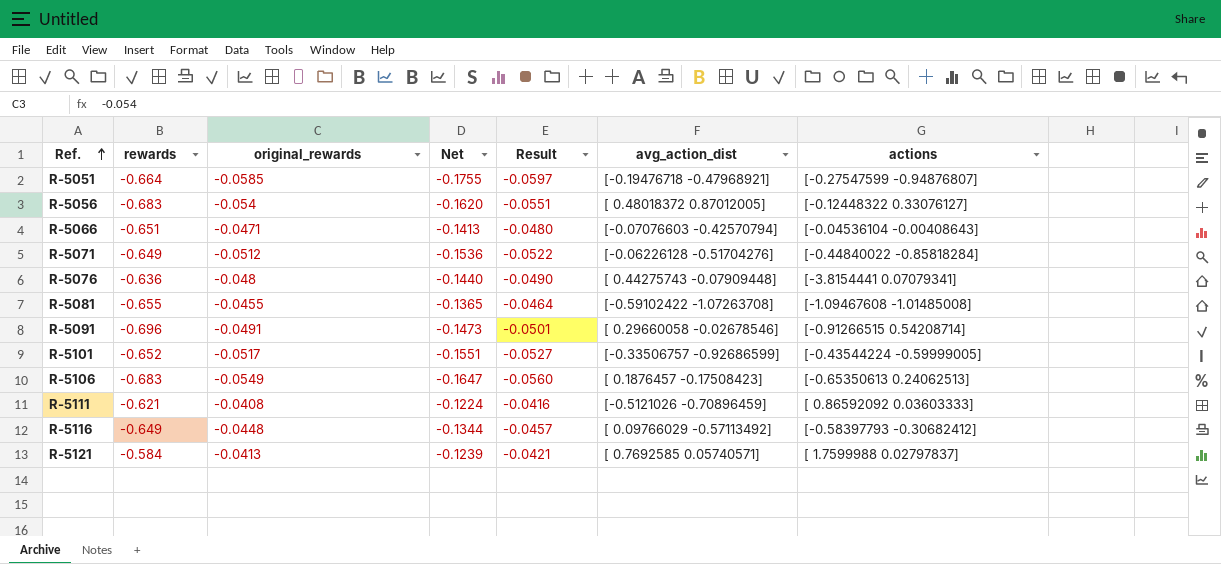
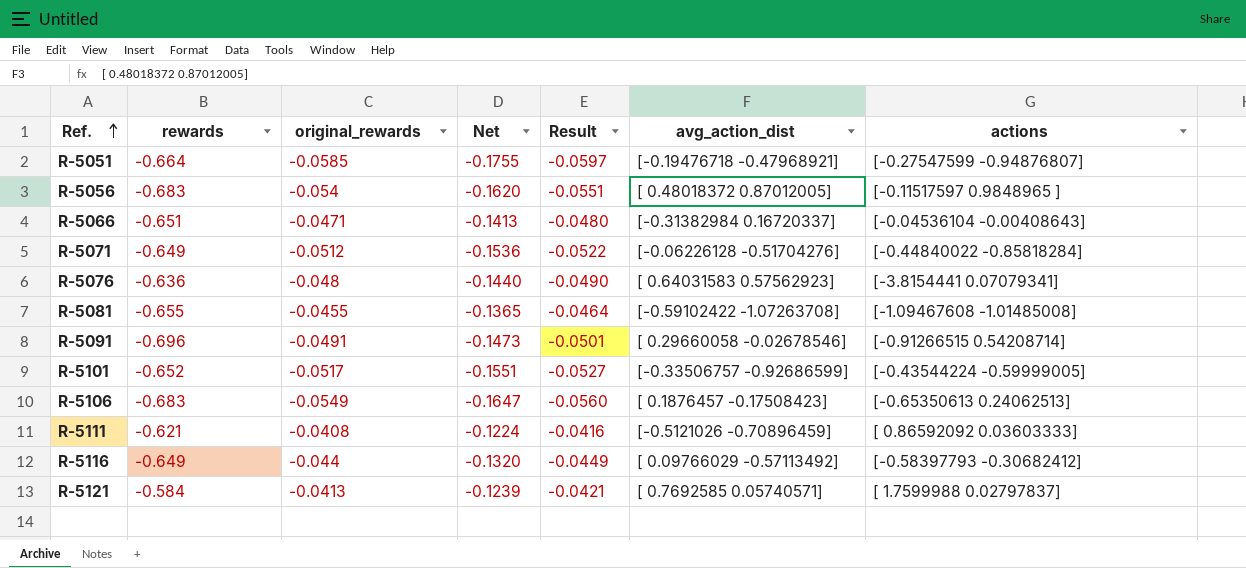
R-5056 | actions: [-0.12448322 0.33076127] -> [-0.11517597 0.9848965 ]
R-5066 | avg_action_dist: [-0.07076603 -0.42570794] -> [-0.31382984 0.16720337]
R-5076 | avg_action_dist: [ 0.44275743 -0.07909448] -> [ 0.64031583 0.57562923]
R-5116 | original_rewards: -0.0448 -> -0.044
R-5116 | Net: -0.1344 -> -0.1320
R-5116 | Result: -0.0457 -> -0.0449

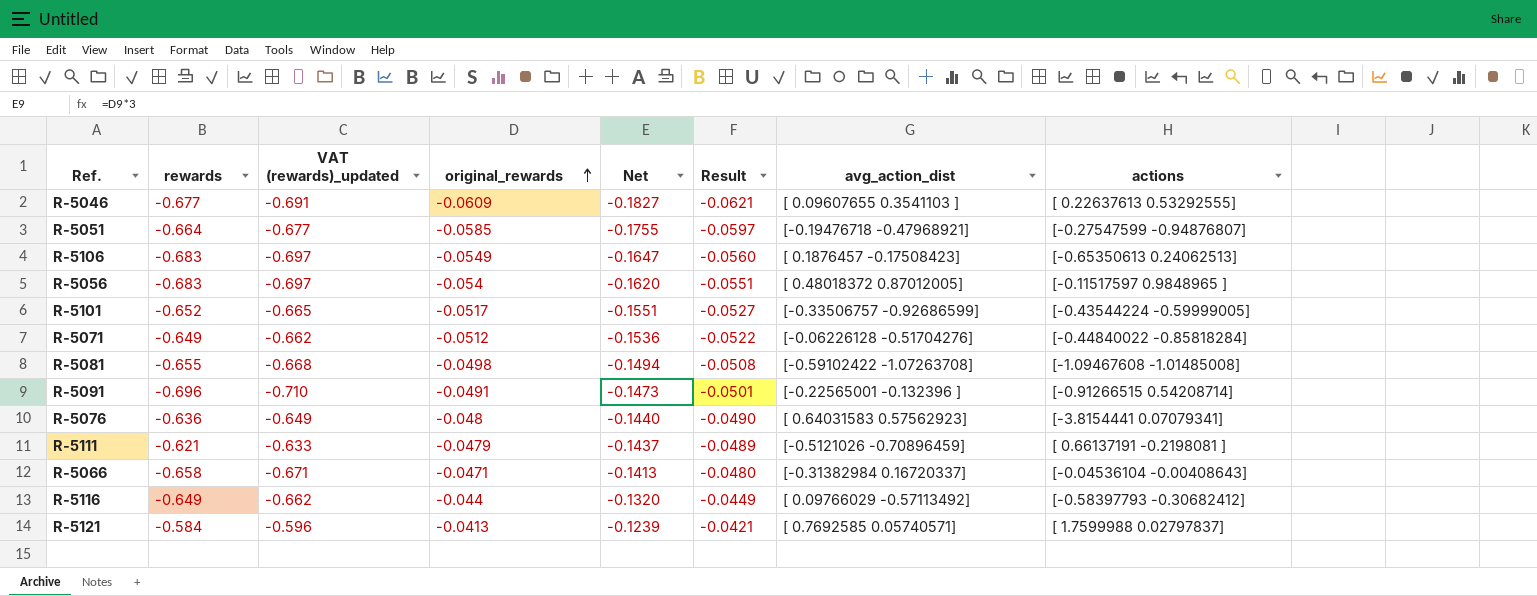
row order: Ref. ascending -> original_rewards ascending
column VAT (rewards)_updated | formula: none -> [rewards] * 1.02
row R-5046: none -> -0.677 | -0.691 | -0.0609 | -0.1827 | -0.0621 | [ 0.09607655 0.3541103 ] | [ 0.22637613 0.53292555]
R-5081 | original_rewards: -0.0455 -> -0.0498
R-5081 | Net: -0.1365 -> -0.1494
R-5081 | Result: -0.0464 -> -0.0508
R-5091 | avg_action_dist: [ 0.29660058 -0.02678546] -> [-0.22565001 -0.132396 ]
R-5111 | original_rewards: -0.0408 -> -0.0479
R-5111 | Net: -0.1224 -> -0.1437
R-5111 | Result: -0.0416 -> -0.0489
R-5111 | actions: [ 0.86592092 0.03603333] -> [ 0.66137191 -0.2198081 ]
R-5066 | rewards: -0.651 -> -0.658

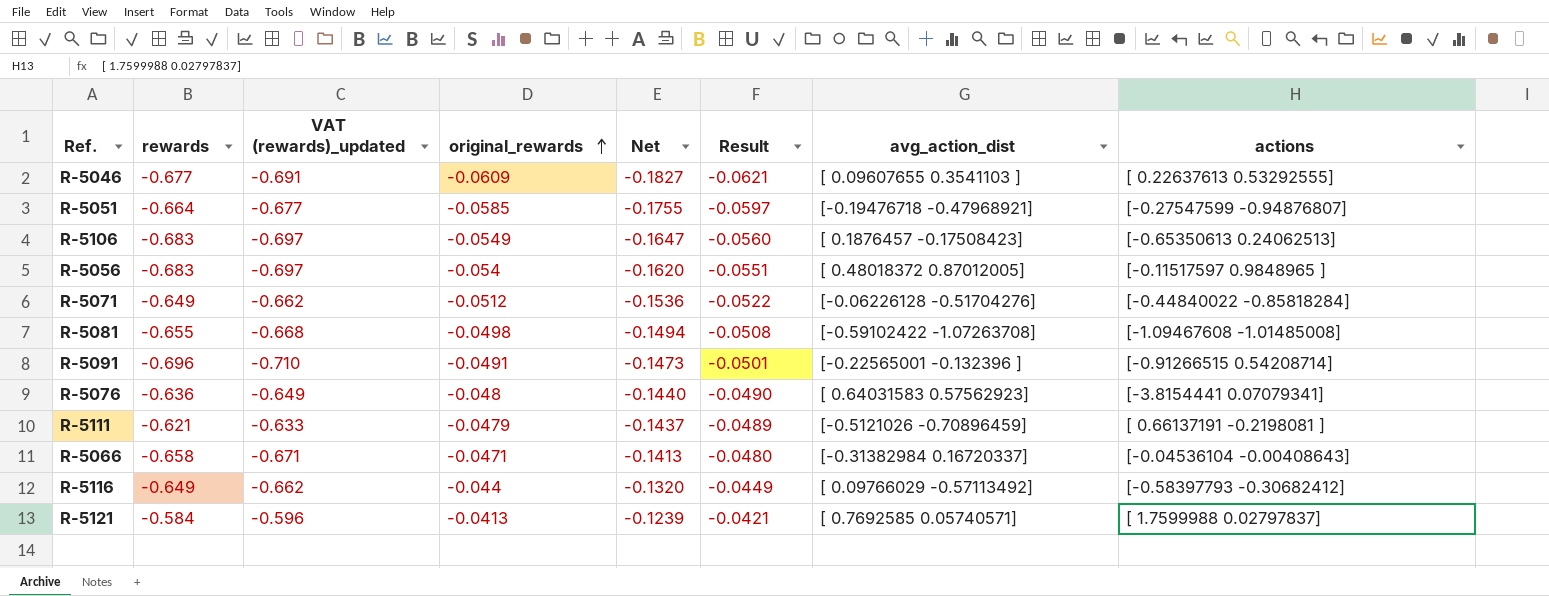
row R-5101: -0.652 | -0.665 | -0.0517 | -0.1551 | -0.0527 | [-0.33506757 -0.92686599] | [-0.43544224 -0.59999005] -> none

